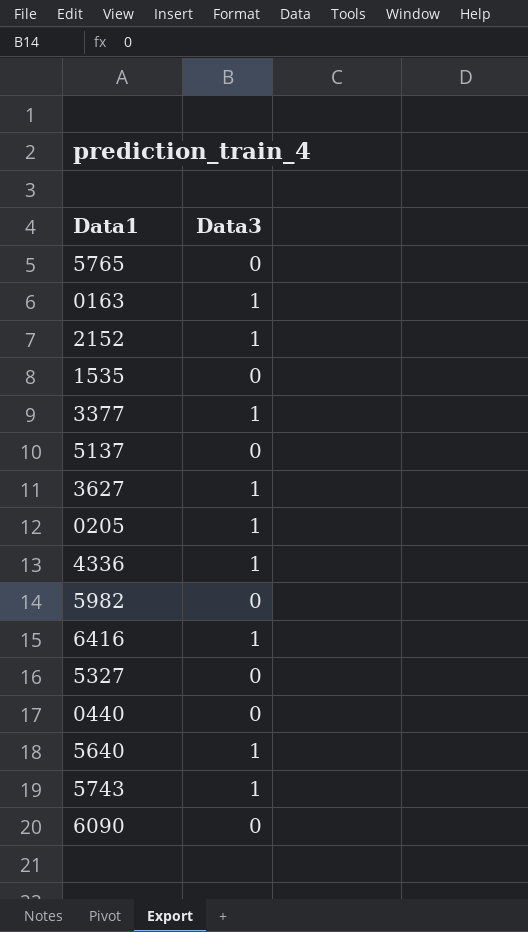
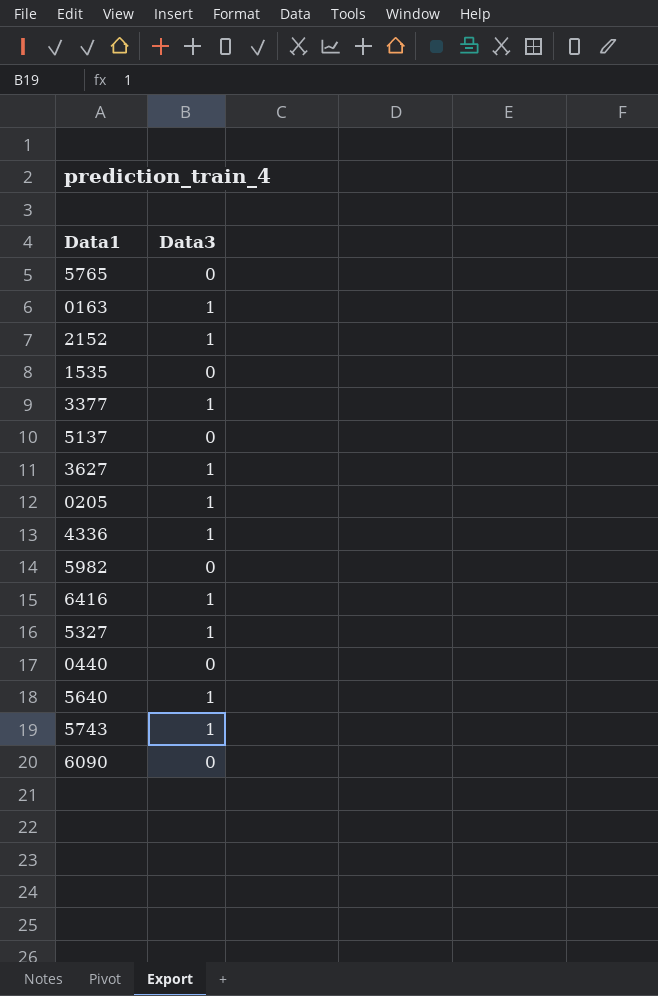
5327 | Data3: 0 -> 1

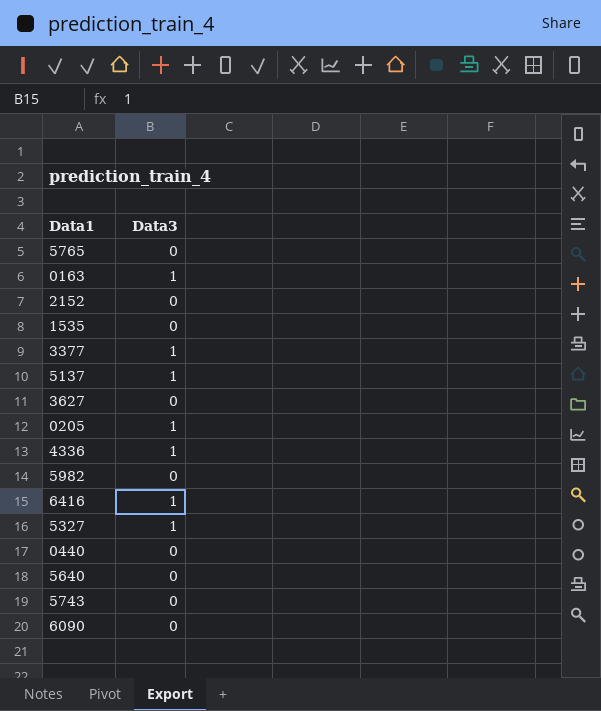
2152 | Data3: 1 -> 0
5137 | Data3: 0 -> 1
3627 | Data3: 1 -> 0
5640 | Data3: 1 -> 0
5743 | Data3: 1 -> 0

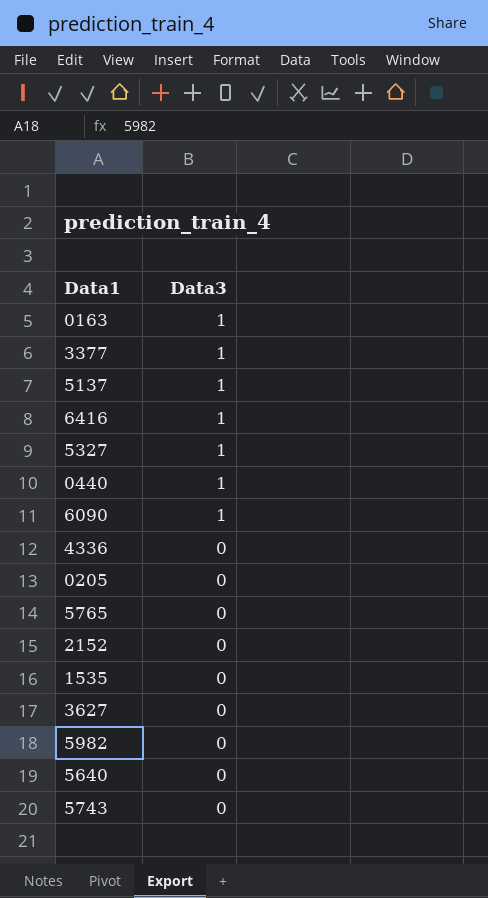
row order: none -> Data3 descending
0440 | Data3: 0 -> 1
6090 | Data3: 0 -> 1
4336 | Data3: 1 -> 0
0205 | Data3: 1 -> 0

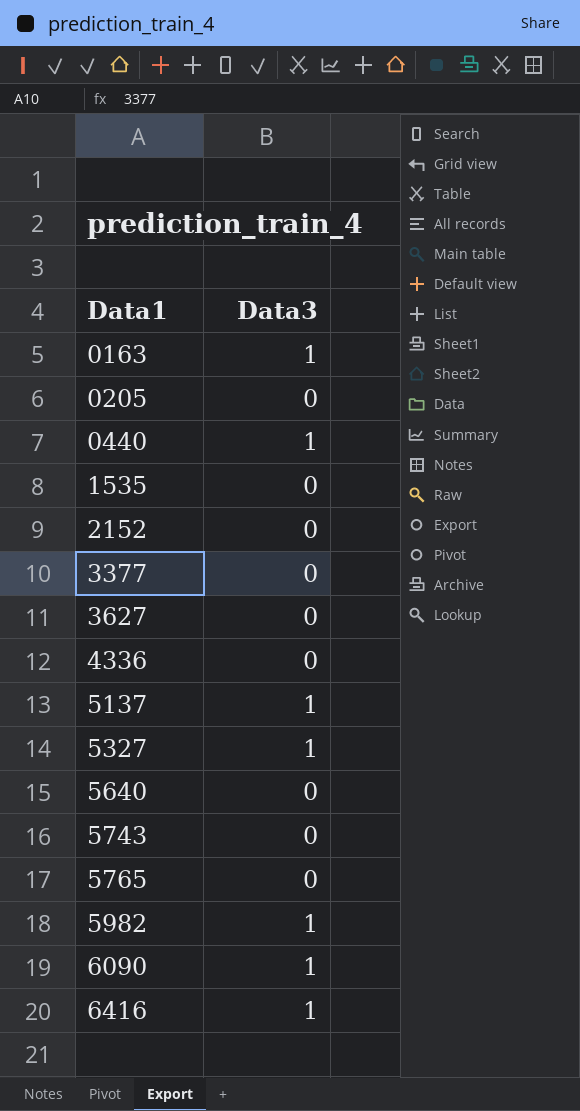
row order: Data3 descending -> Data1 ascending
3377 | Data3: 1 -> 0
5982 | Data3: 0 -> 1

